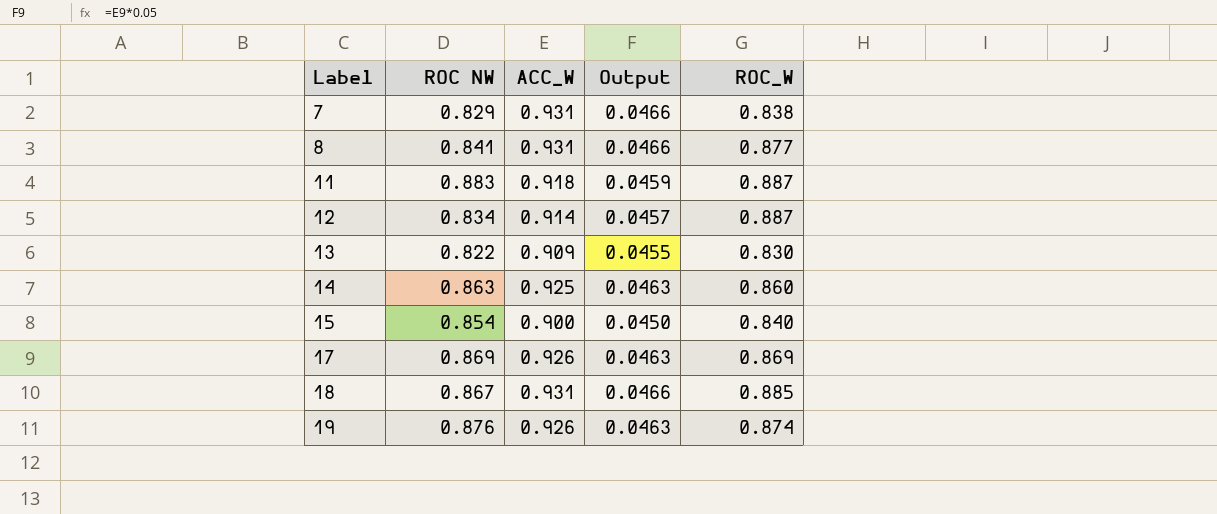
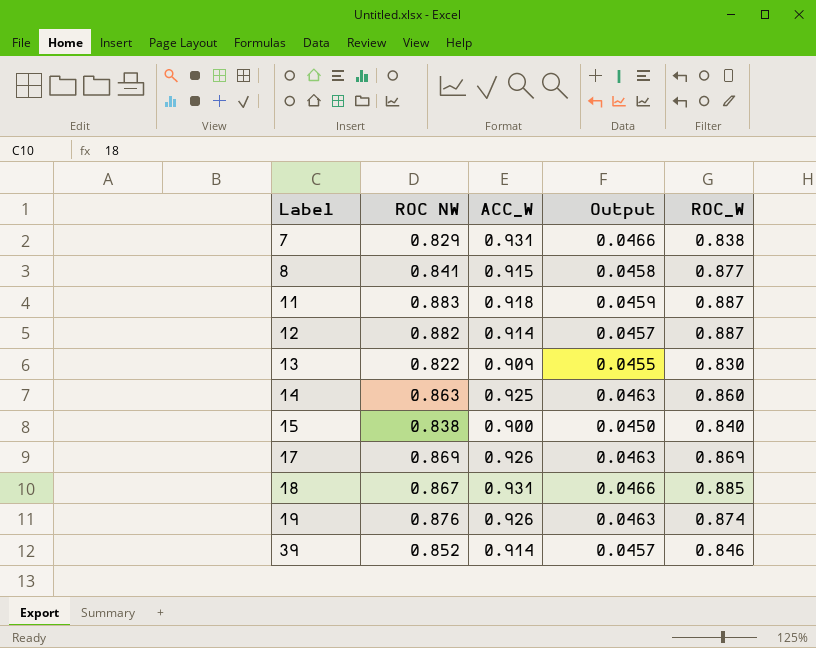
8 | ACC_W: 0.931 -> 0.915
8 | Output: 0.0466 -> 0.0458
12 | ROC NW: 0.834 -> 0.882
15 | ROC NW: 0.854 -> 0.838
row 39: none -> 0.852 | 0.914 | 0.0457 | 0.846

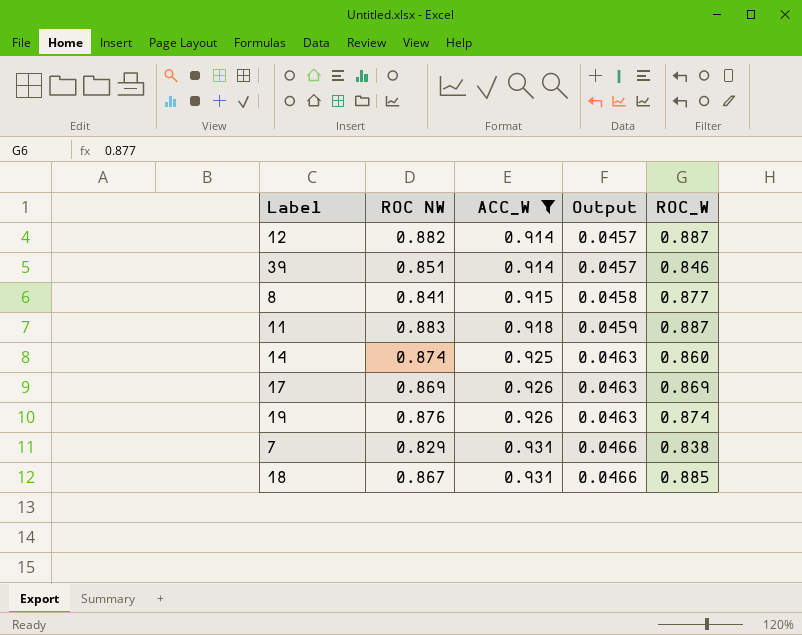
filter: none -> ACC_W >= 0.914
row order: Label ascending -> ACC_W ascending
39 | ROC NW: 0.852 -> 0.851
14 | ROC NW: 0.863 -> 0.874

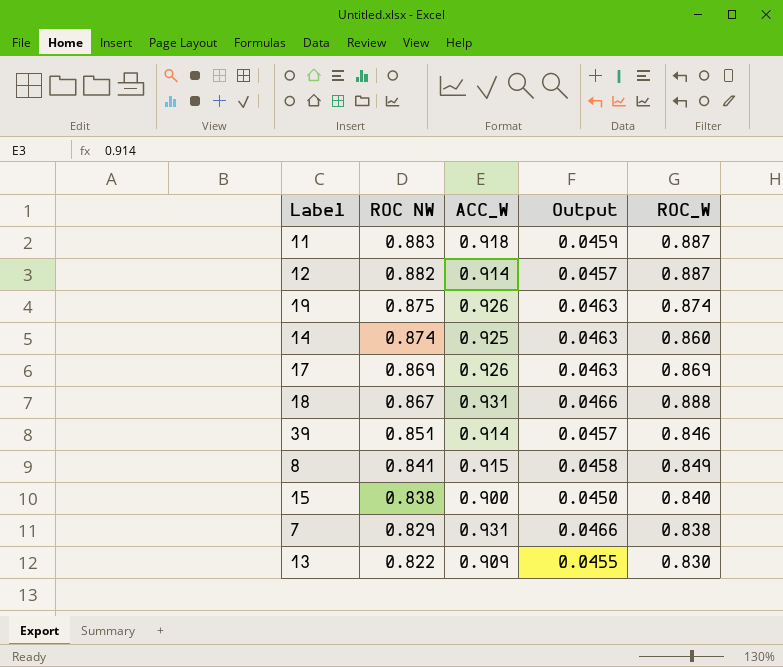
filter: ACC_W >= 0.914 -> none
row order: ACC_W ascending -> ROC NW descending
19 | ROC NW: 0.876 -> 0.875
18 | ROC_W: 0.885 -> 0.888
8 | ROC_W: 0.877 -> 0.849

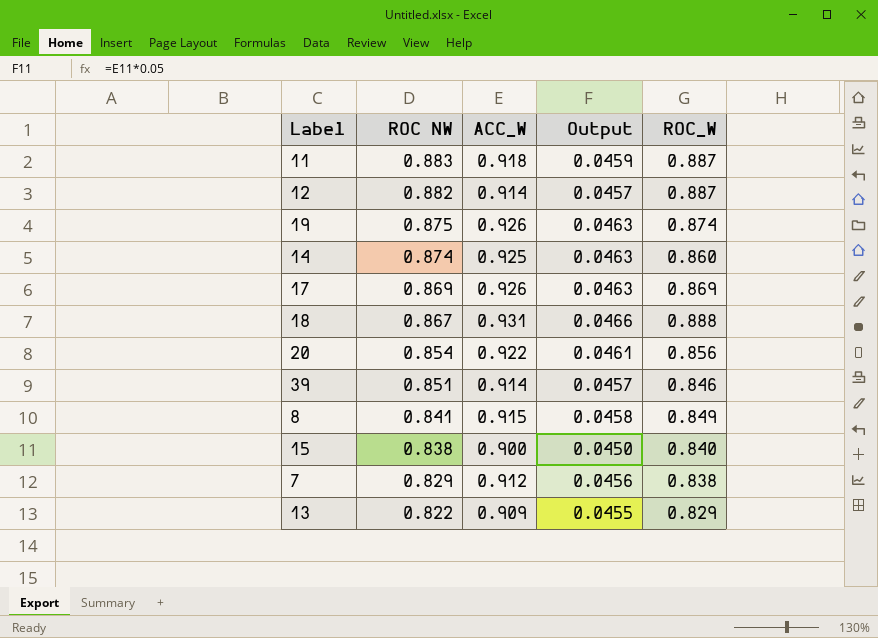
row 20: none -> 0.854 | 0.922 | 0.0461 | 0.856
7 | ACC_W: 0.931 -> 0.912
7 | Output: 0.0466 -> 0.0456
13 | ROC_W: 0.830 -> 0.829

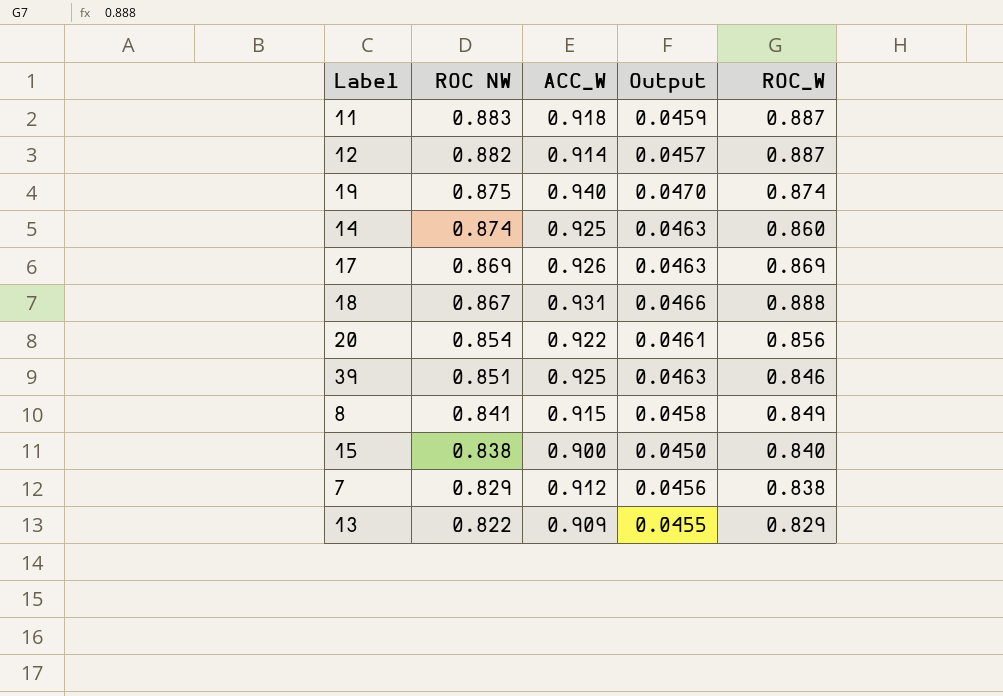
19 | ACC_W: 0.926 -> 0.940
19 | Output: 0.0463 -> 0.0470
39 | ACC_W: 0.914 -> 0.925
39 | Output: 0.0457 -> 0.0463

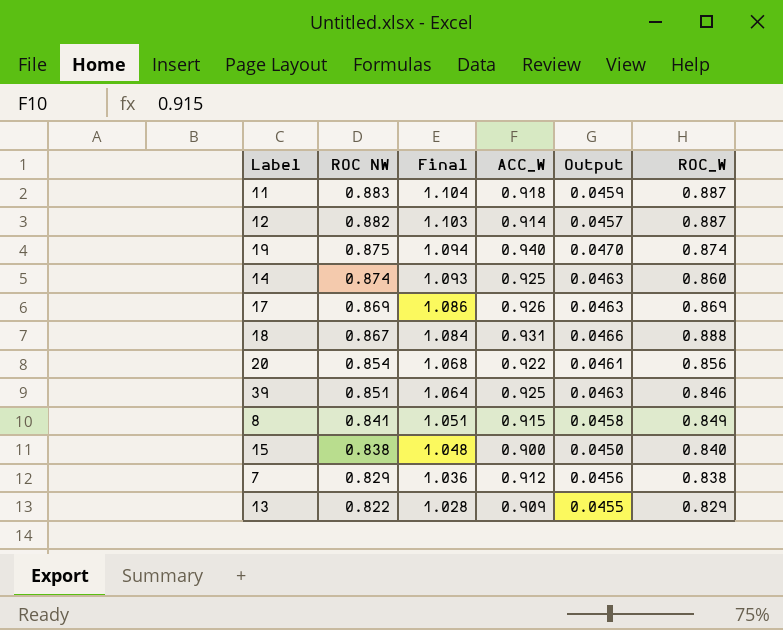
column Final | formula: none -> [ROC NW] * 1.25

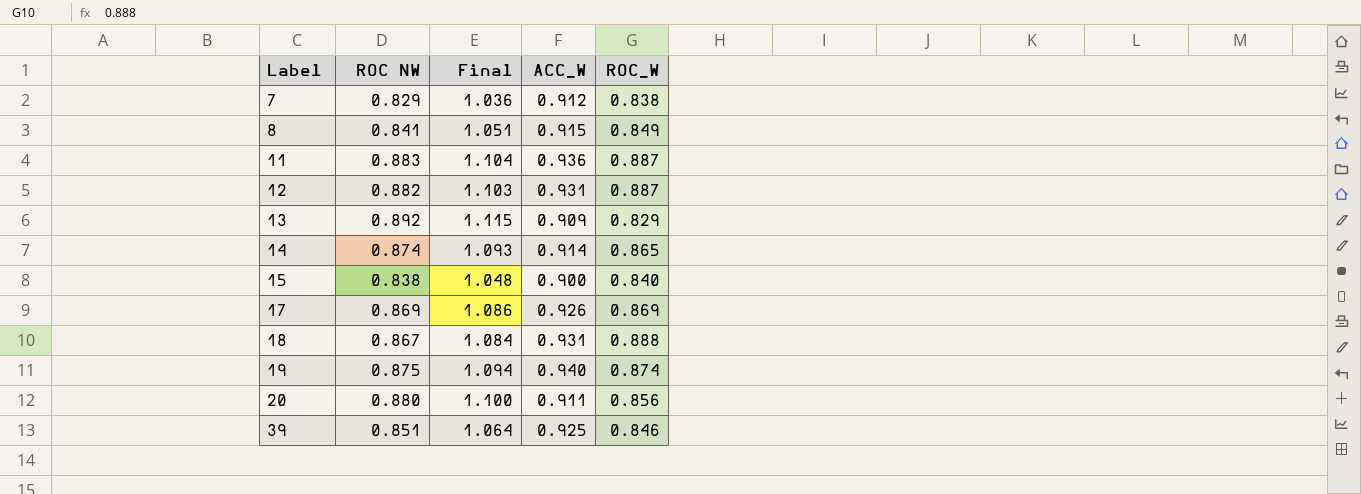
row order: ROC NW descending -> Label ascending
column Output | formula: [ACC_W] * 0.05 -> none
11 | ACC_W: 0.918 -> 0.936
12 | ACC_W: 0.914 -> 0.931
13 | ROC NW: 0.822 -> 0.892
13 | Final: 1.028 -> 1.115
14 | ACC_W: 0.925 -> 0.914
14 | ROC_W: 0.860 -> 0.865
20 | ROC NW: 0.854 -> 0.880
20 | Final: 1.068 -> 1.100
20 | ACC_W: 0.922 -> 0.911

